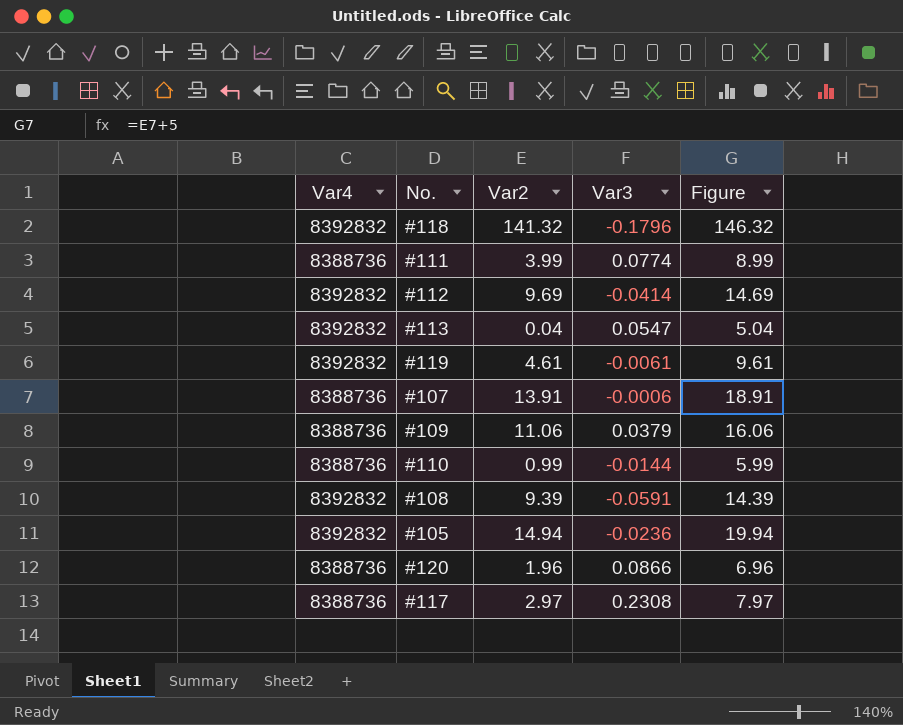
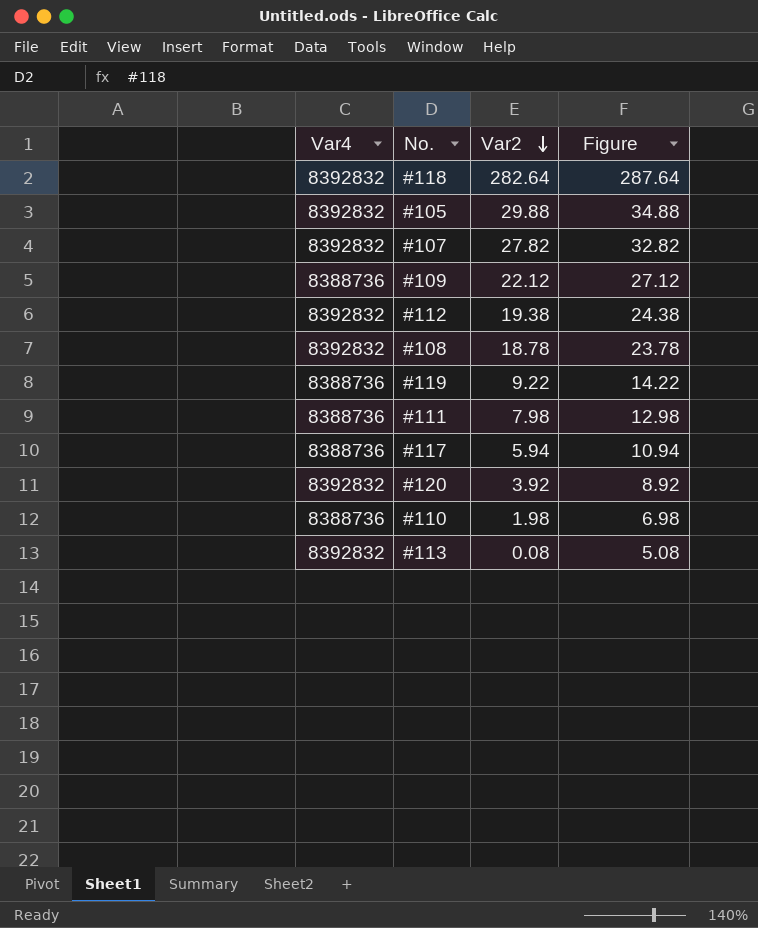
row order: none -> Var2 descending
column Var3 | position: 4 -> none
#118 | Var2: 141.32 -> 282.64
#118 | Figure: 146.32 -> 287.64
#105 | Var2: 14.94 -> 29.88
#105 | Figure: 19.94 -> 34.88
#107 | Var4: 8388736 -> 8392832
#107 | Var2: 13.91 -> 27.82
#107 | Figure: 18.91 -> 32.82
#109 | Var2: 11.06 -> 22.12
#109 | Figure: 16.06 -> 27.12
#112 | Var2: 9.69 -> 19.38
#112 | Figure: 14.69 -> 24.38
#108 | Var2: 9.39 -> 18.78
#108 | Figure: 14.39 -> 23.78
#119 | Var4: 8392832 -> 8388736
#119 | Var2: 4.61 -> 9.22
#119 | Figure: 9.61 -> 14.22
#111 | Var2: 3.99 -> 7.98
#111 | Figure: 8.99 -> 12.98
#117 | Var2: 2.97 -> 5.94
#117 | Figure: 7.97 -> 10.94
#120 | Var4: 8388736 -> 8392832
#120 | Var2: 1.96 -> 3.92
#120 | Figure: 6.96 -> 8.92
#110 | Var2: 0.99 -> 1.98
#110 | Figure: 5.99 -> 6.98
#113 | Var2: 0.04 -> 0.08
#113 | Figure: 5.04 -> 5.08

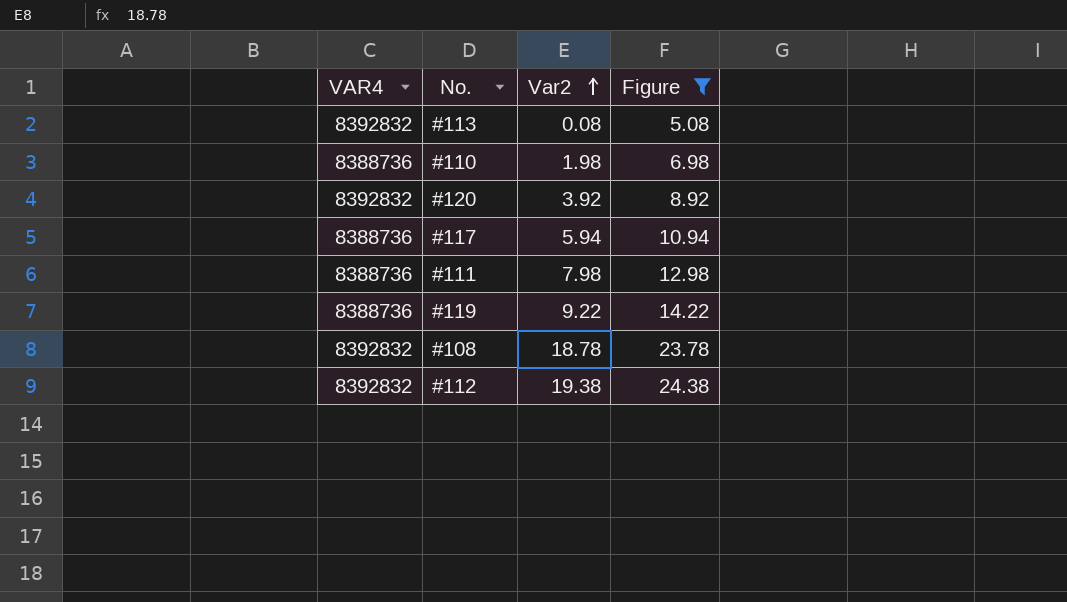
filter: none -> Figure <= 24.38
row order: Var2 descending -> Var2 ascending
column name: Var4 -> VAR4

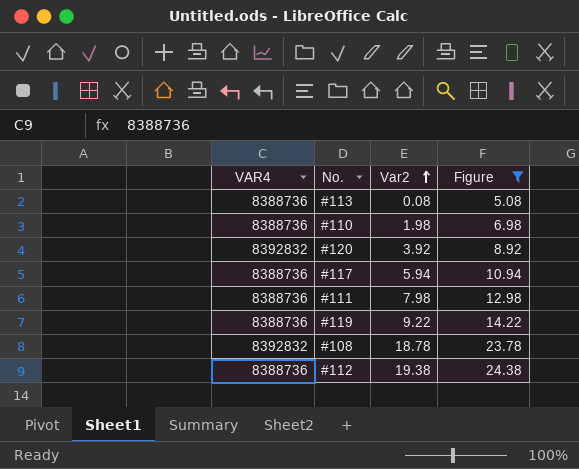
#113 | VAR4: 8392832 -> 8388736
#112 | VAR4: 8392832 -> 8388736

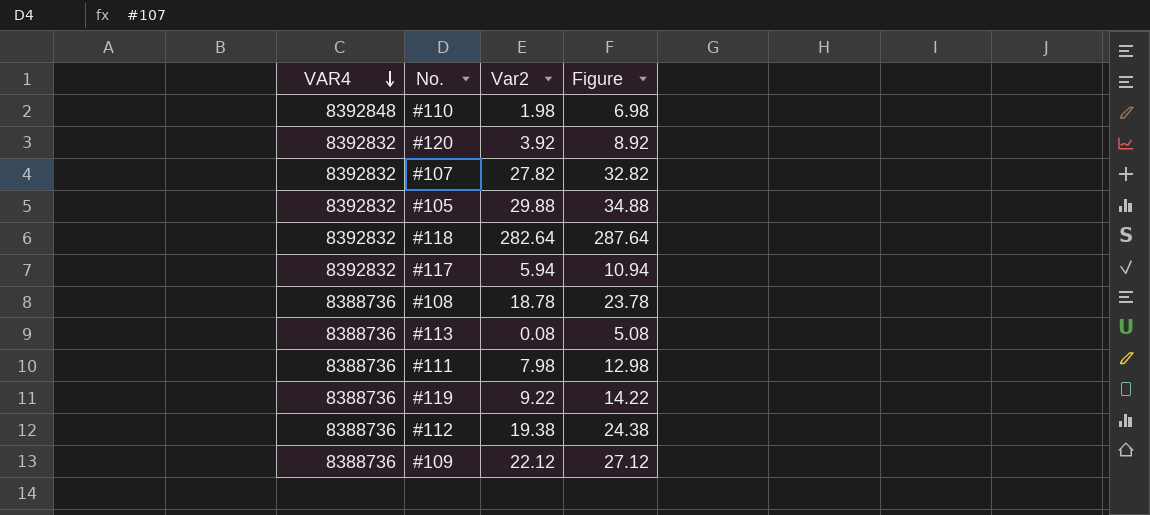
filter: Figure <= 24.38 -> none
row order: Var2 ascending -> VAR4 descending
#110 | VAR4: 8388736 -> 8392848
#117 | VAR4: 8388736 -> 8392832
#108 | VAR4: 8392832 -> 8388736

